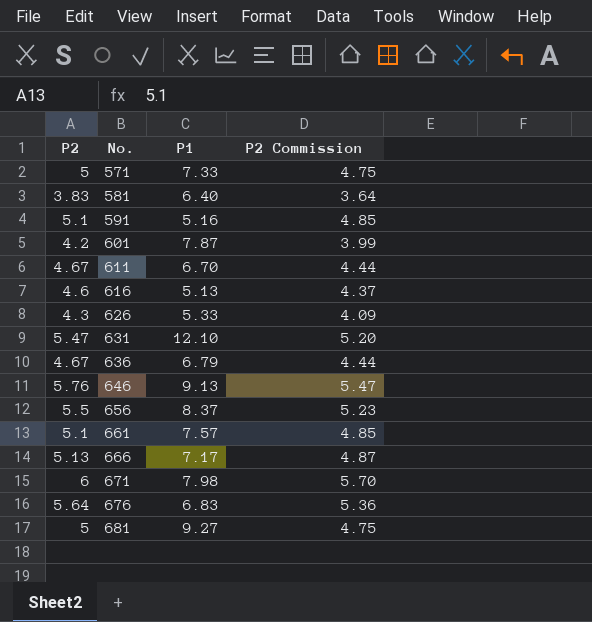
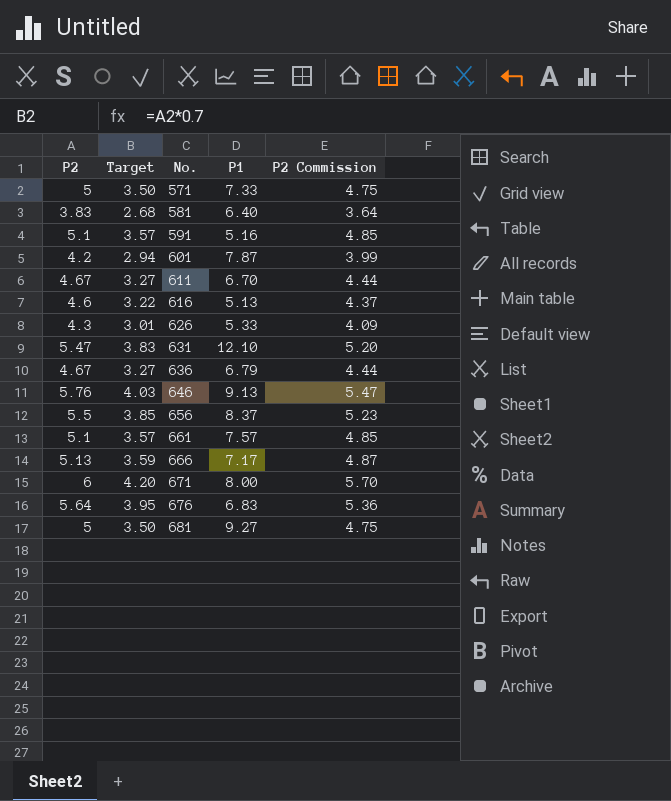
column Target | formula: none -> [P2] * 0.7
671 | P1: 7.98 -> 8.00

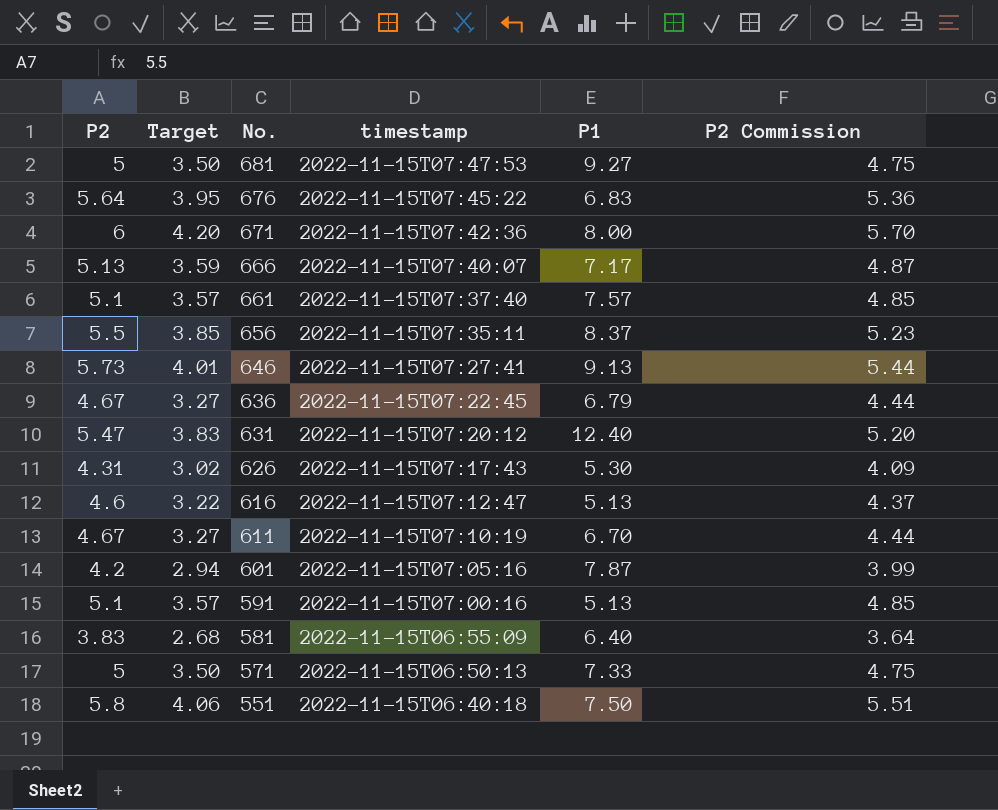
row order: No. ascending -> No. descending
column timestamp | position: none -> 4
646 | P2: 5.76 -> 5.73
646 | Target: 4.03 -> 4.01
646 | P2 Commission: 5.47 -> 5.44
631 | P1: 12.10 -> 12.40
626 | P2: 4.3 -> 4.31
626 | Target: 3.01 -> 3.02
626 | P1: 5.33 -> 5.30
591 | P1: 5.16 -> 5.13
row 551: none -> 5.8 | 4.06 | 2022-11-15T06:40:18 | 7.50 | 5.51

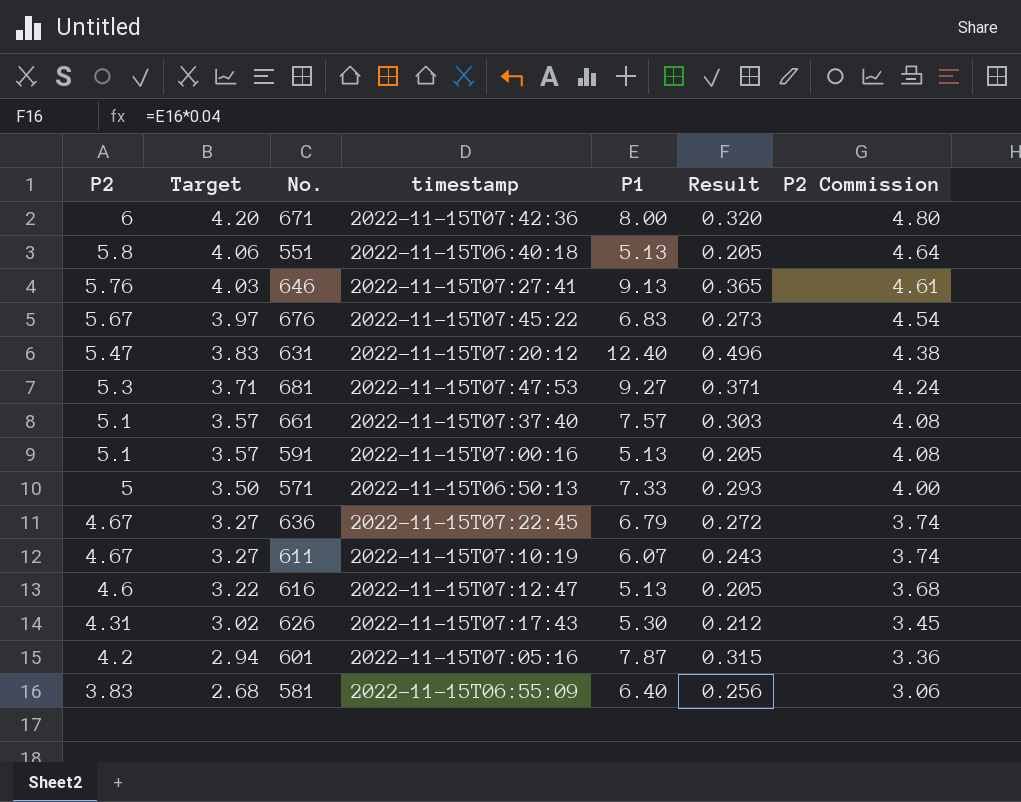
row order: No. descending -> P2 descending
column Result | formula: none -> [P1] * 0.04
column P2 Commission | formula: [P2] * 0.95 -> [P2] * 0.8
row 666: 5.13 | 3.59 | 2022-11-15T07:40:07 | 7.17 | 4.87 -> none
row 656: 5.5 | 3.85 | 2022-11-15T07:35:11 | 8.37 | 5.23 -> none
551 | P1: 7.50 -> 5.13
646 | P2: 5.73 -> 5.76
646 | Target: 4.01 -> 4.03
676 | P2: 5.64 -> 5.67
676 | Target: 3.95 -> 3.97
681 | P2: 5 -> 5.3
681 | Target: 3.50 -> 3.71
611 | P1: 6.70 -> 6.07

